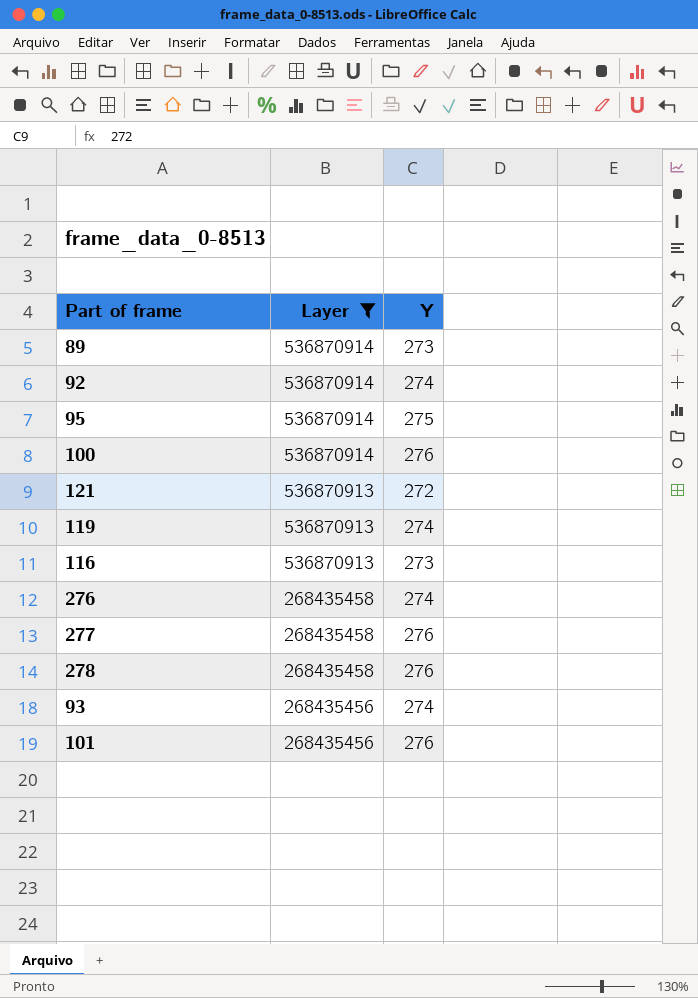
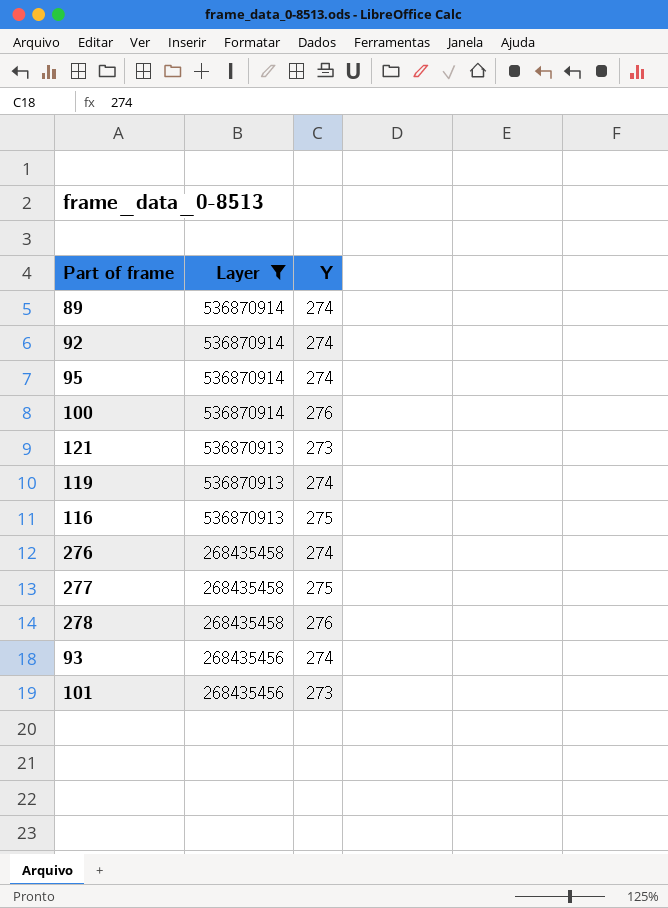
89 | Y: 273 -> 274
95 | Y: 275 -> 274
121 | Y: 272 -> 273
116 | Y: 273 -> 275
277 | Y: 276 -> 275
101 | Y: 276 -> 273

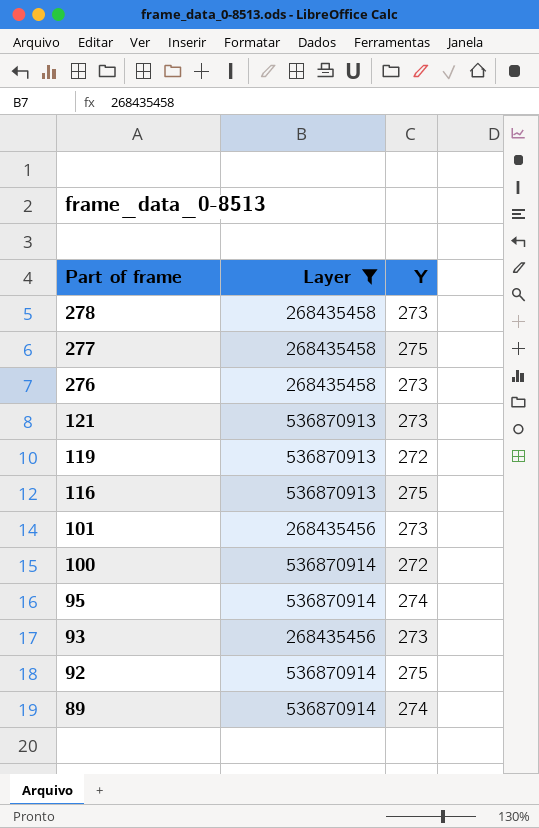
row order: Layer descending -> Part of frame descending
278 | Y: 276 -> 273
276 | Y: 274 -> 273
119 | Y: 274 -> 272
100 | Y: 276 -> 272
93 | Y: 274 -> 273
92 | Y: 274 -> 275

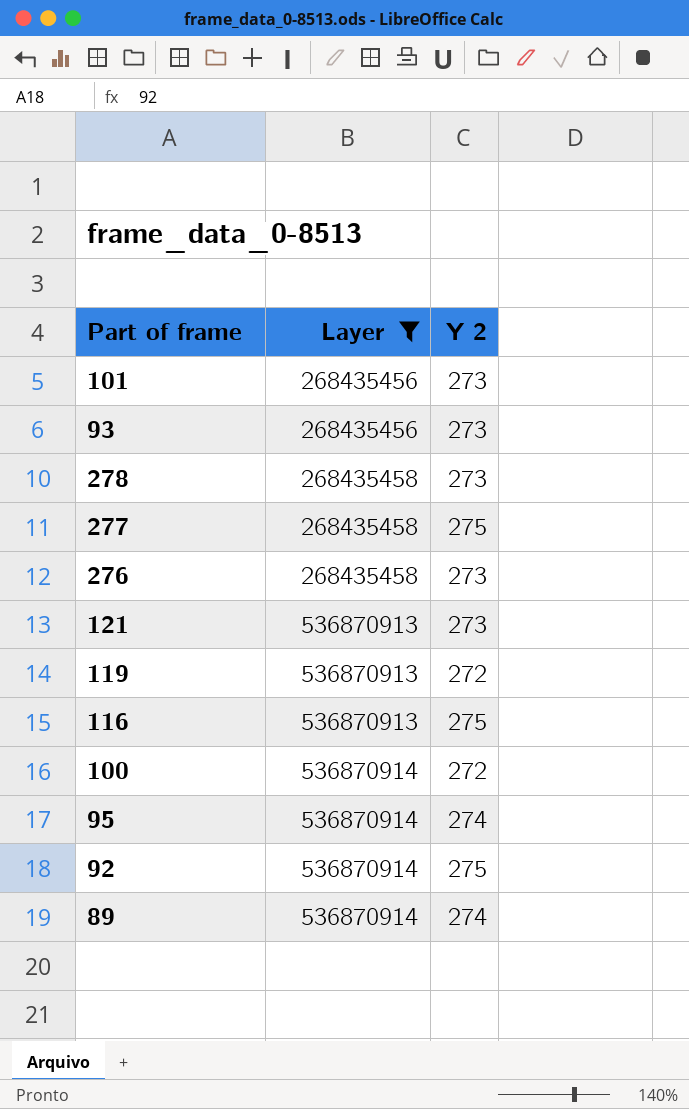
row order: Part of frame descending -> Layer ascending
column name: Y -> Y 2

